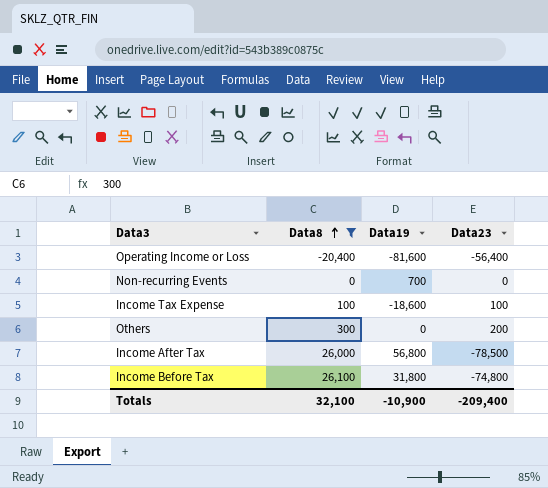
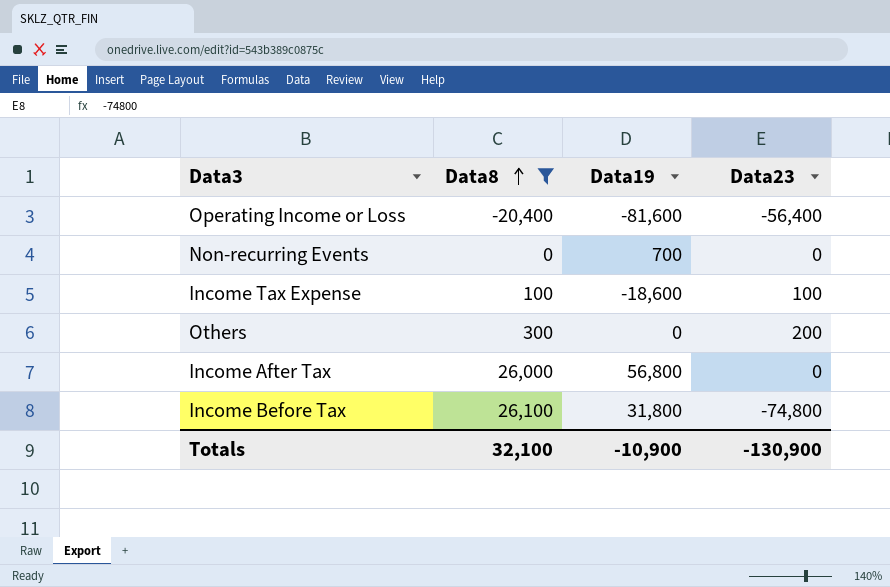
Income After Tax | Data23: -78,500 -> 0
Totals | Data23: -209,400 -> -130,900

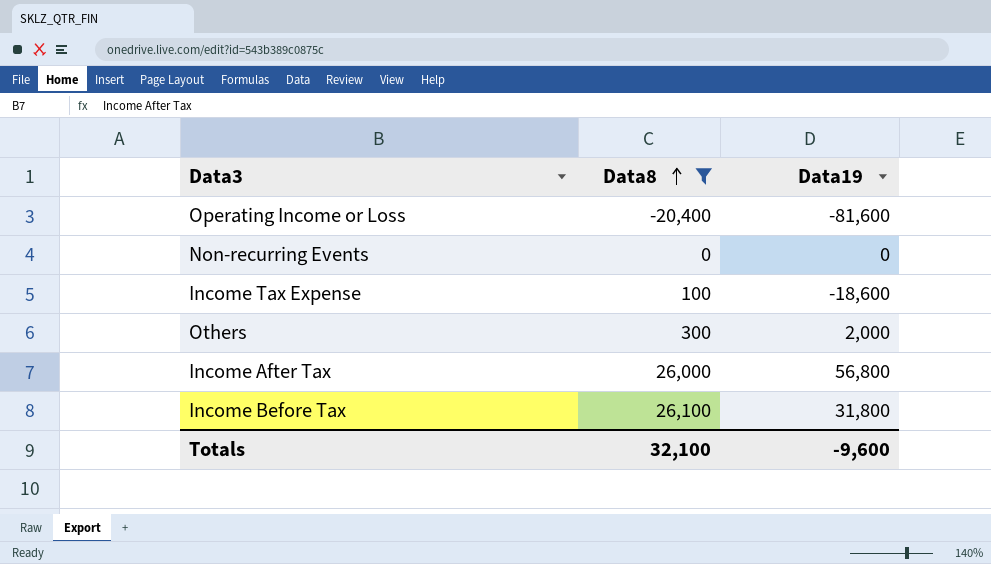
column Data23 | position: 4 -> none
Non-recurring Events | Data19: 700 -> 0
Others | Data19: 0 -> 2,000
Totals | Data19: -10,900 -> -9,600

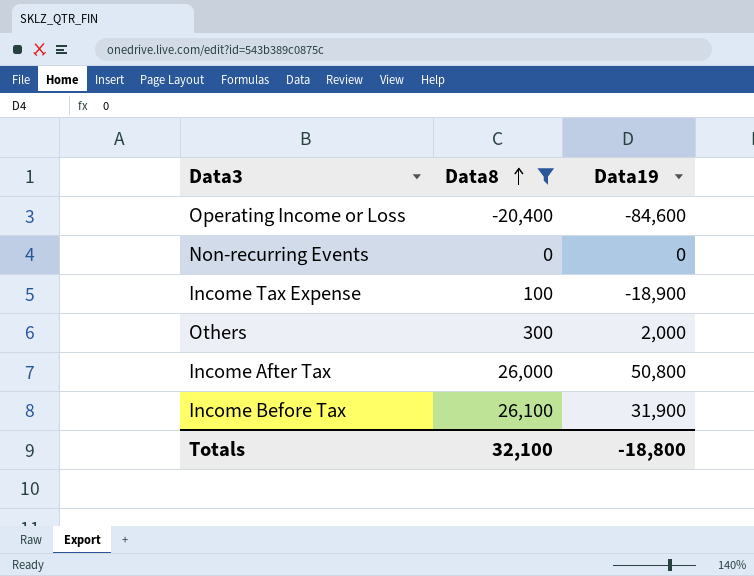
Operating Income or Loss | Data19: -81,600 -> -84,600
Income Tax Expense | Data19: -18,600 -> -18,900
Income After Tax | Data19: 56,800 -> 50,800
Income Before Tax | Data19: 31,800 -> 31,900
Totals | Data19: -9,600 -> -18,800

